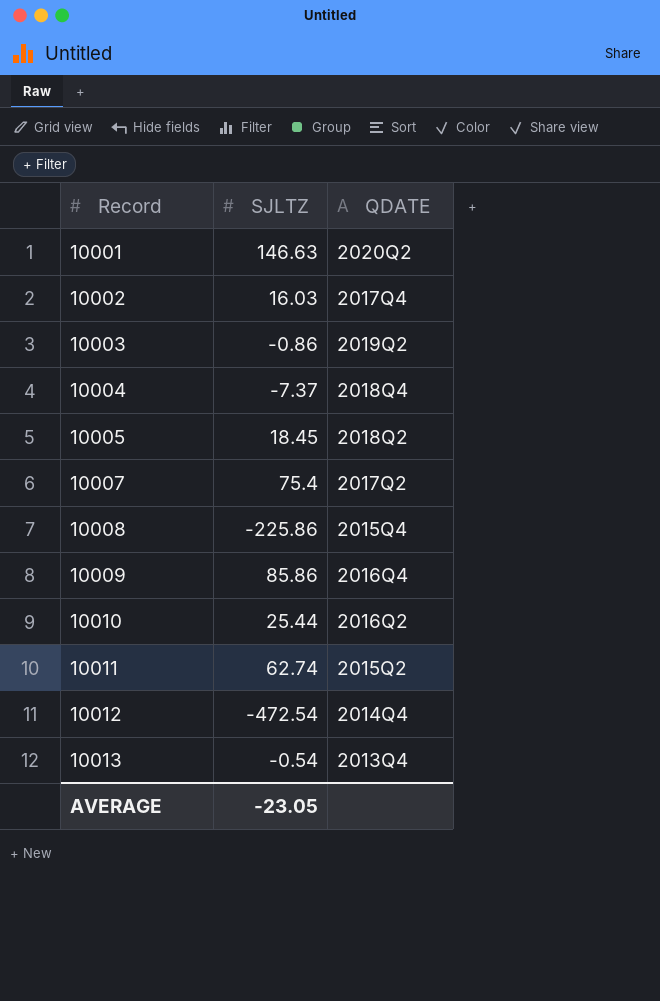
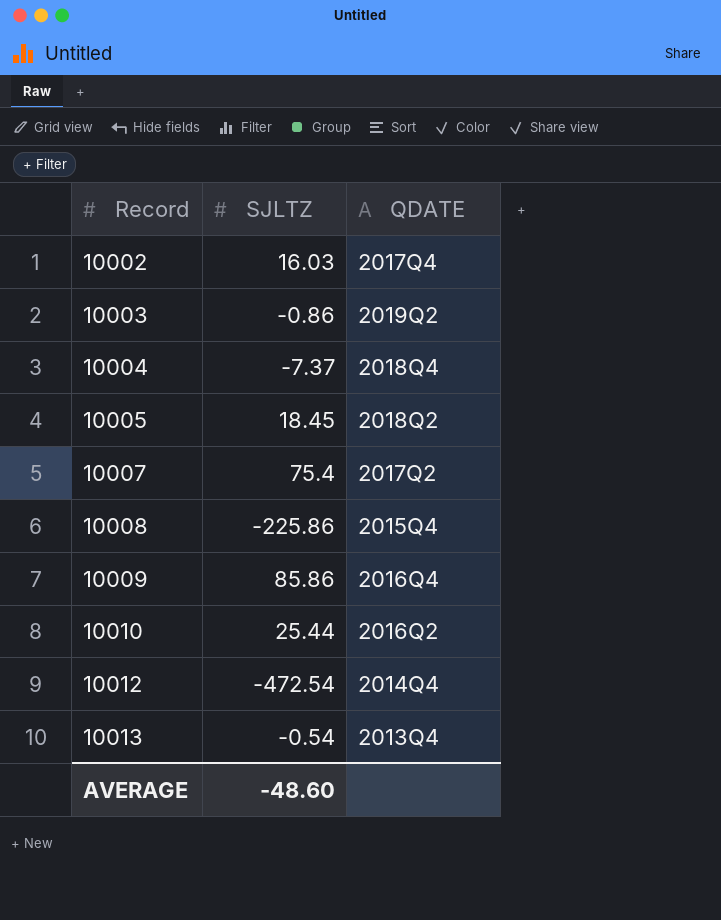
row 10001: 146.63 | 2020Q2 -> none
row 10011: 62.74 | 2015Q2 -> none
AVERAGE | SJLTZ: -23.05 -> -48.60

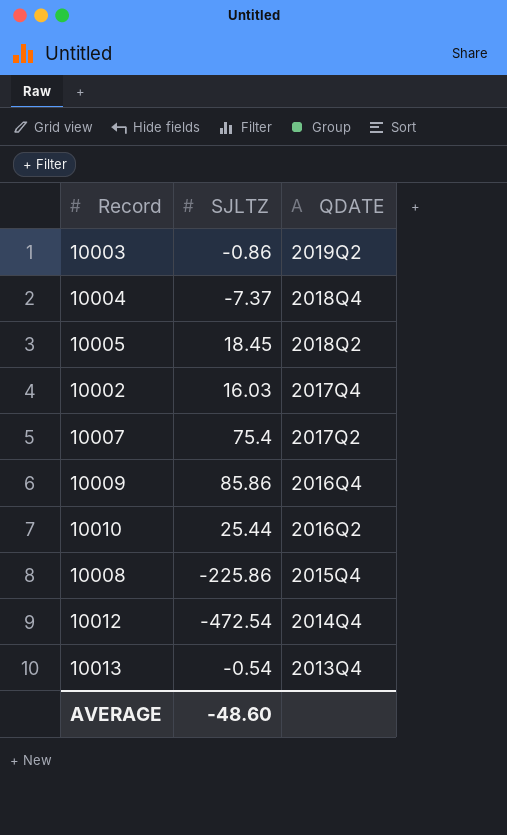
row order: Record ascending -> QDATE descending

